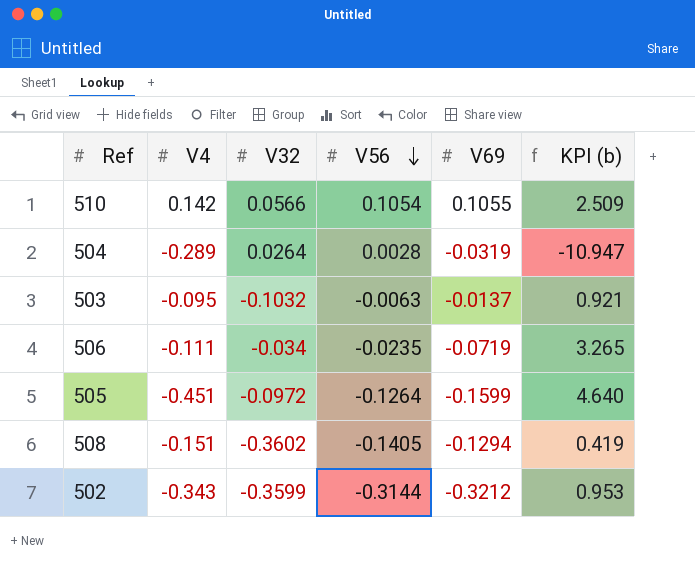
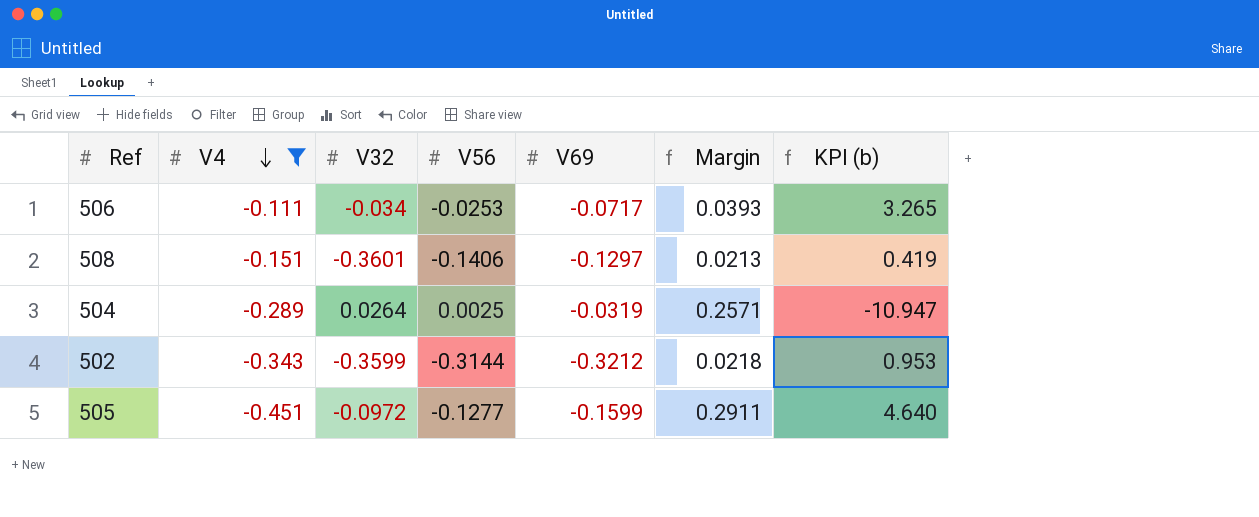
filter: none -> V4 <= -0.111
row order: V56 descending -> V4 descending
column Margin | formula: none -> [V69] - [V4]
506 | V56: -0.0235 -> -0.0253
506 | V69: -0.0719 -> -0.0717
508 | V32: -0.3602 -> -0.3601
508 | V56: -0.1405 -> -0.1406
508 | V69: -0.1294 -> -0.1297
504 | V56: 0.0028 -> 0.0025
505 | V56: -0.1264 -> -0.1277

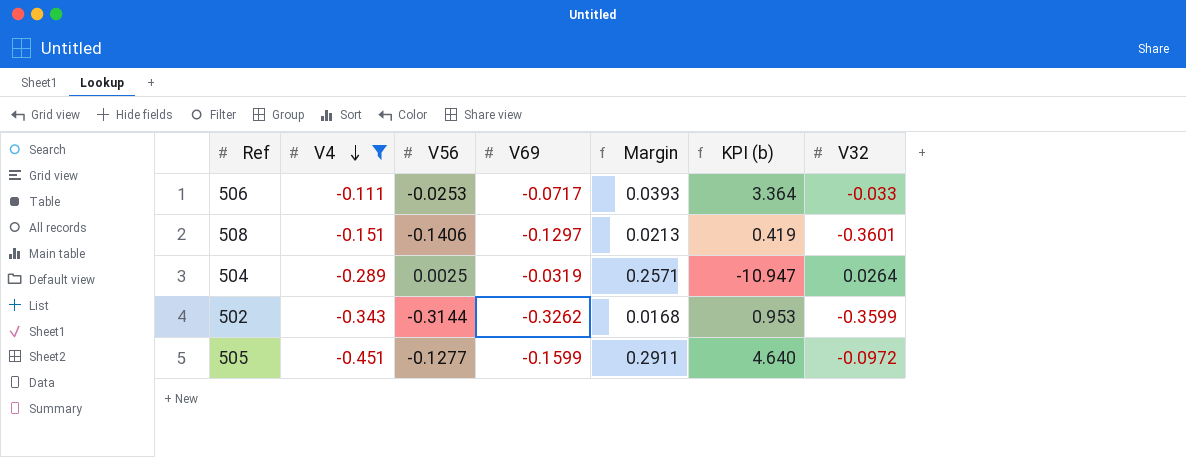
column V32 | position: 3 -> 7
506 | KPI (b): 3.265 -> 3.364
506 | V32: -0.034 -> -0.033
502 | V69: -0.3212 -> -0.3262
502 | Margin: 0.0218 -> 0.0168

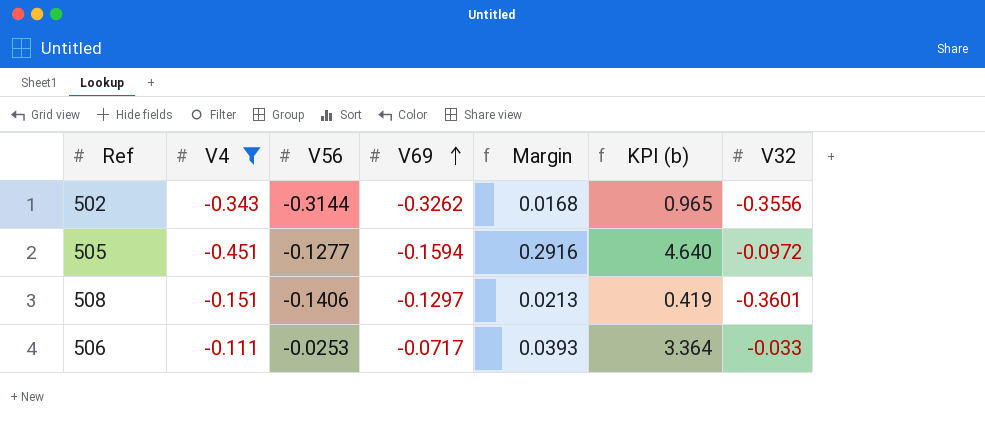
row order: V4 descending -> V69 ascending
row 504: -0.289 | 0.0025 | -0.0319 | 0.2571 | -10.947 | 0.0264 -> none
502 | KPI (b): 0.953 -> 0.965
502 | V32: -0.3599 -> -0.3556
505 | V69: -0.1599 -> -0.1594
505 | Margin: 0.2911 -> 0.2916

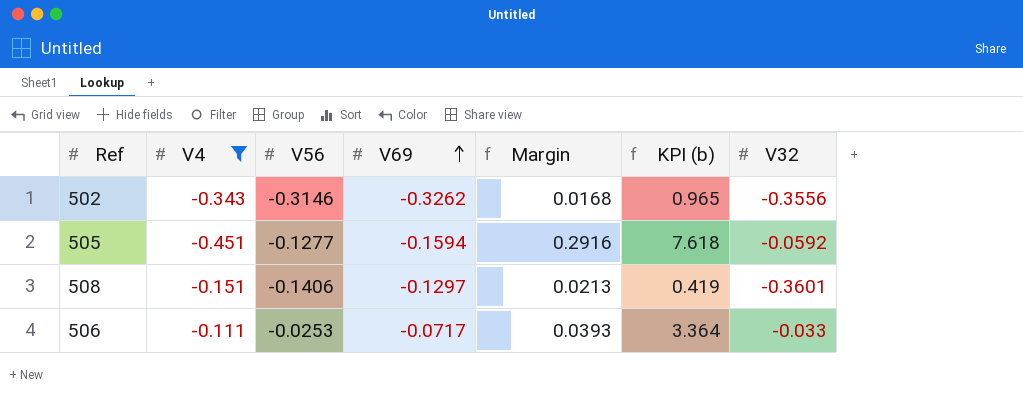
502 | V56: -0.3144 -> -0.3146
505 | KPI (b): 4.640 -> 7.618
505 | V32: -0.0972 -> -0.0592

